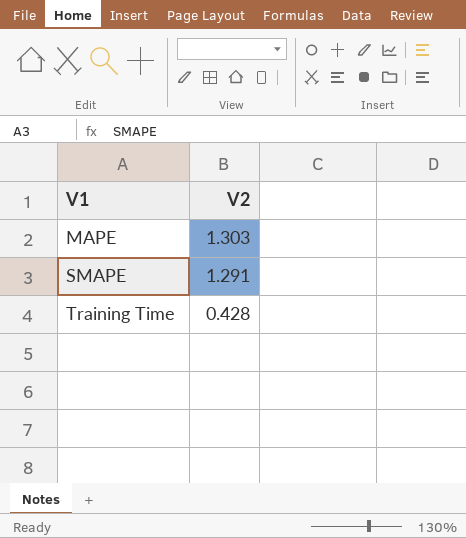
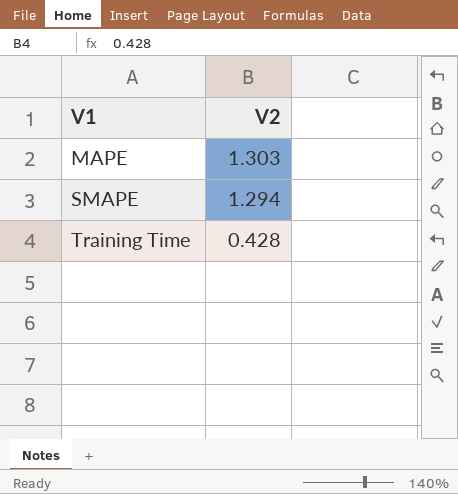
SMAPE | V2: 1.291 -> 1.294

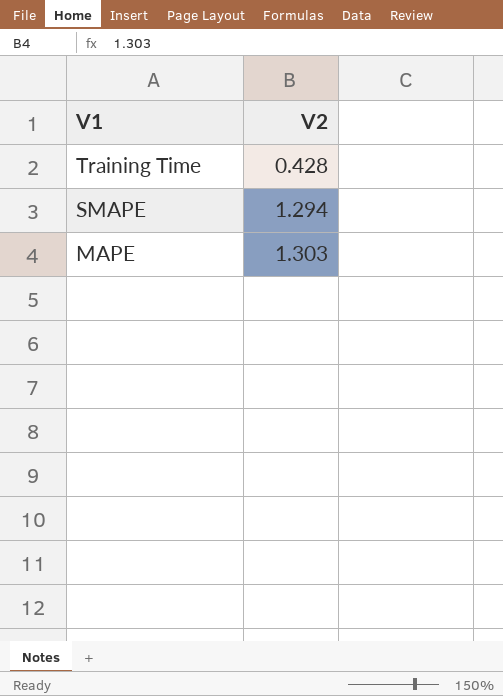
row order: V1 ascending -> V1 descending

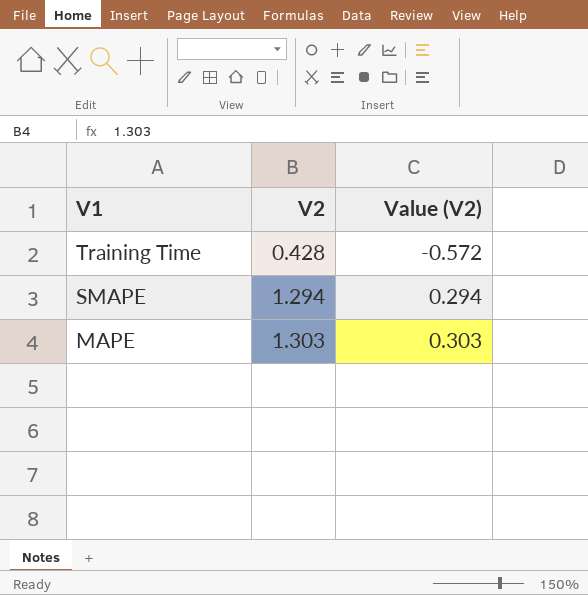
column Value (V2) | formula: none -> [V2] - 1

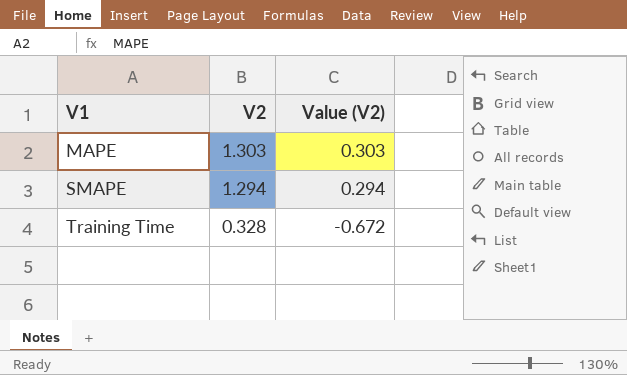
row order: V1 descending -> V1 ascending
Training Time | V2: 0.428 -> 0.328
Training Time | Value (V2): -0.572 -> -0.672

